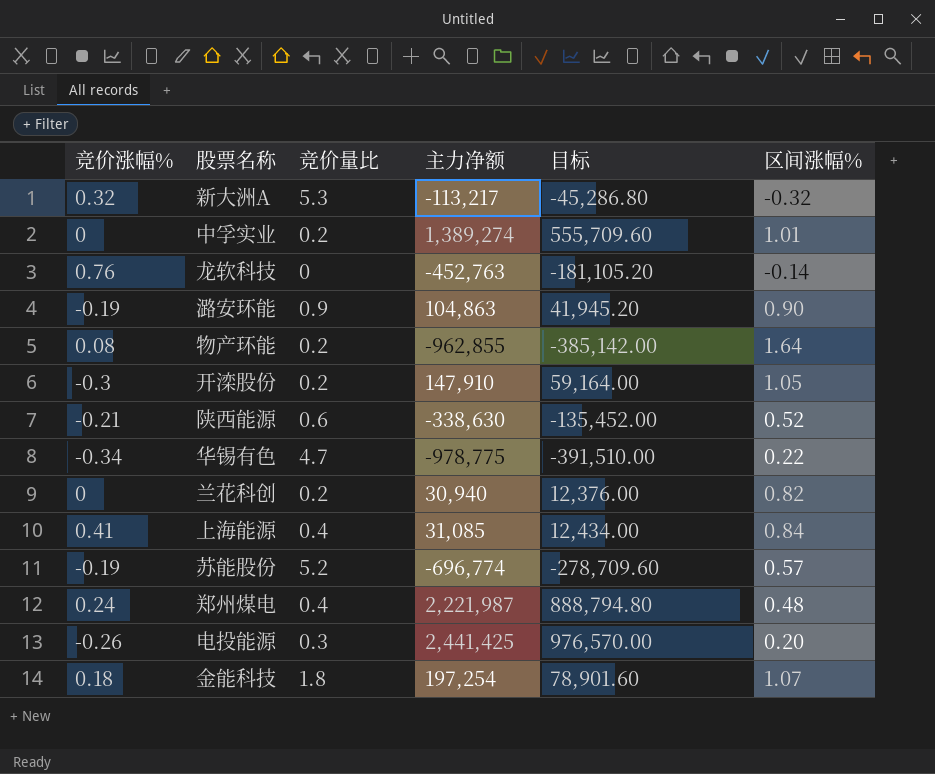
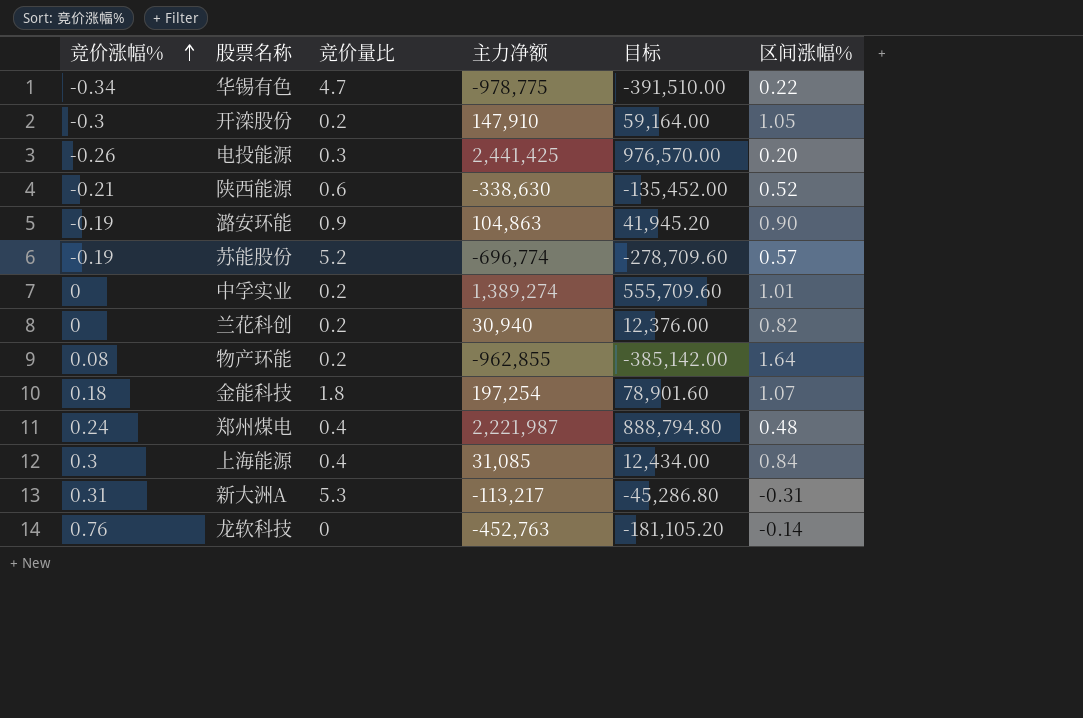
row order: none -> 竞价涨幅% ascending
上海能源 | 竞价涨幅%: 0.41 -> 0.3
新大洲A | 竞价涨幅%: 0.32 -> 0.31
新大洲A | 区间涨幅%: -0.32 -> -0.31

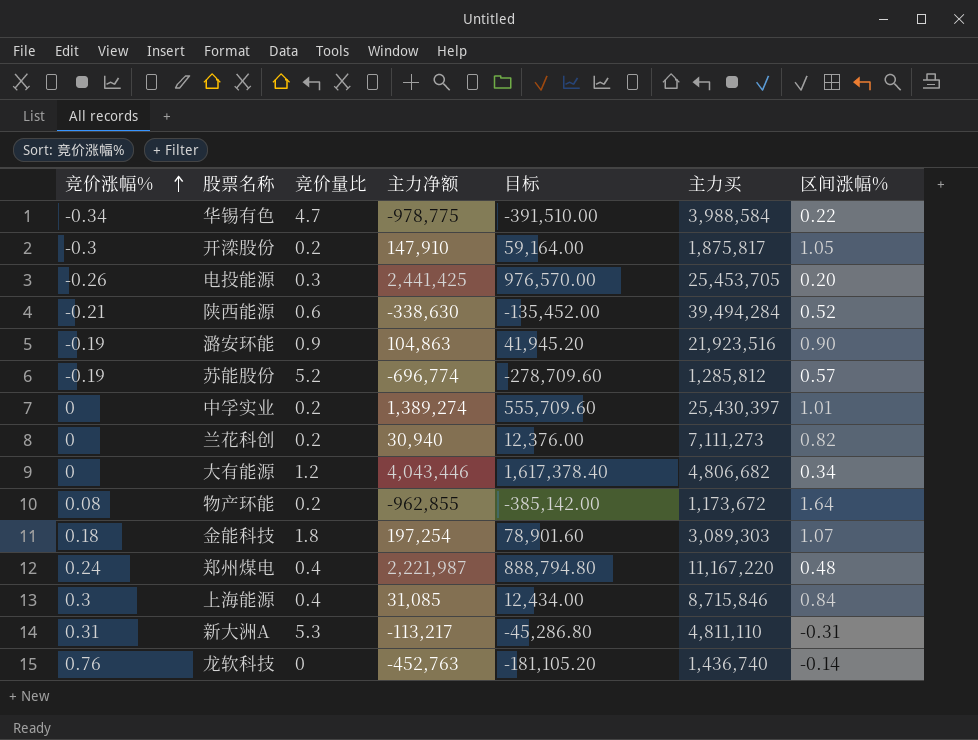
column 主力买 | position: none -> 6
row 大有能源: none -> 0 | 1.2 | 4,043,446 | 1,617,378.40 | 4,806,682 | 0.34

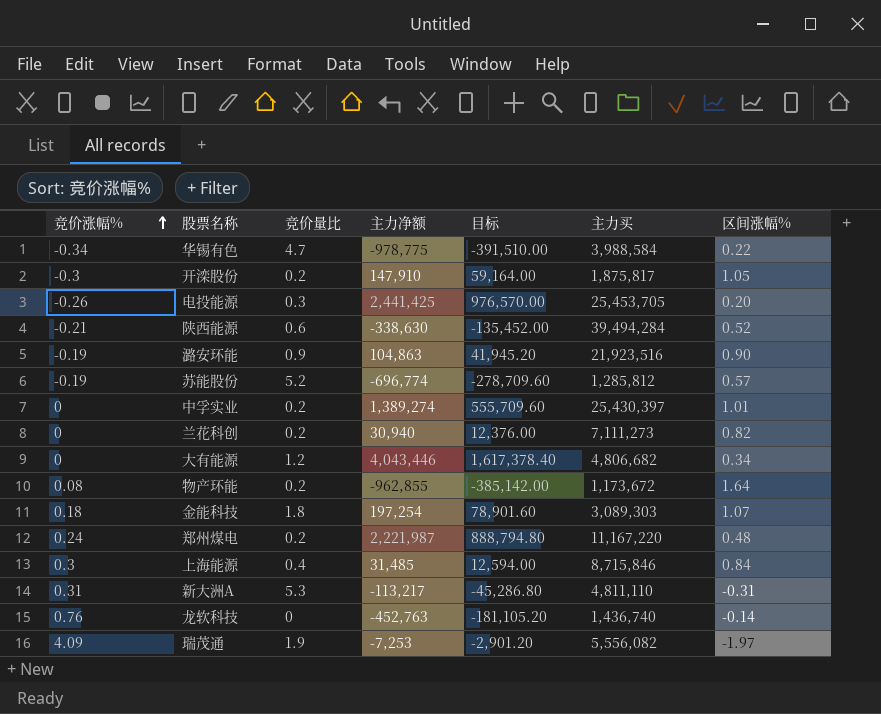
郑州煤电 | 竞价量比: 0.4 -> 0.2
上海能源 | 主力净额: 31,085 -> 31,485
上海能源 | 目标: 12,434.00 -> 12,594.00
row 瑞茂通: none -> 4.09 | 1.9 | -7,253 | -2,901.20 | 5,556,082 | -1.97

